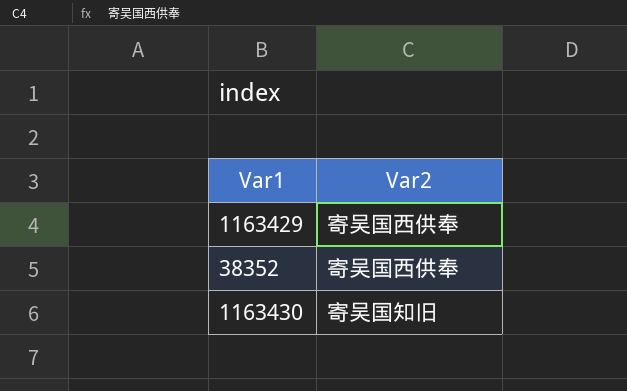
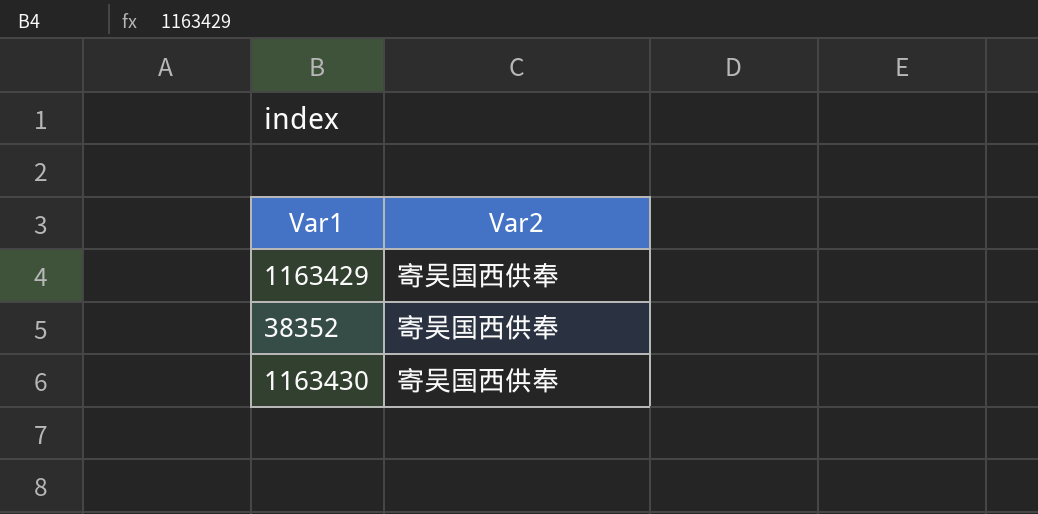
1163430 | Var2: 寄吴国知旧 -> 寄吴国西供奉

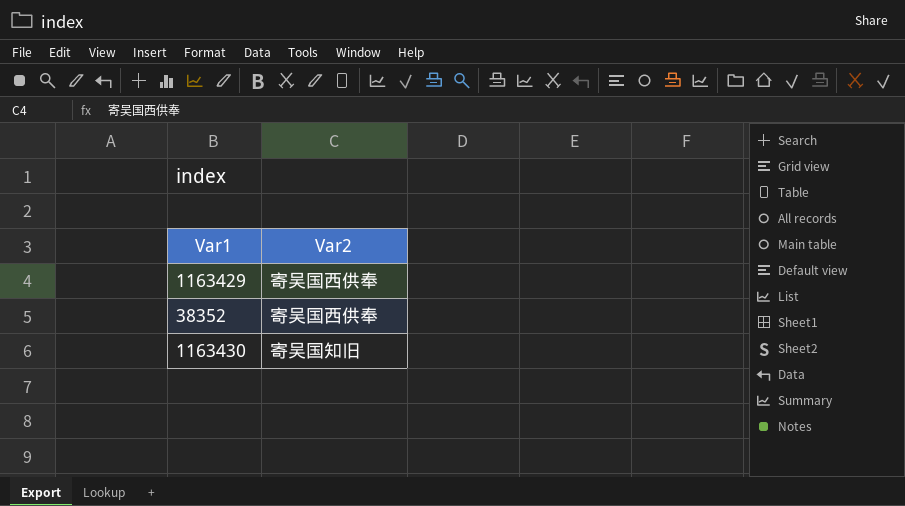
1163430 | Var2: 寄吴国西供奉 -> 寄吴国知旧

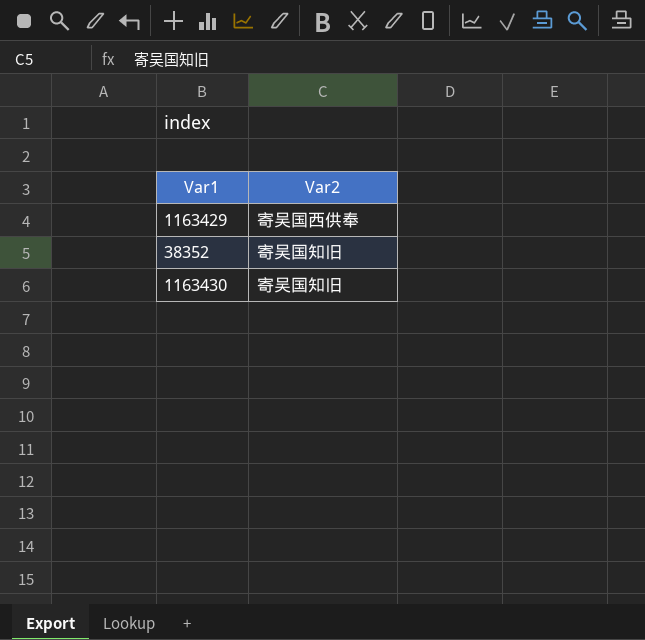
38352 | Var2: 寄吴国西供奉 -> 寄吴国知旧

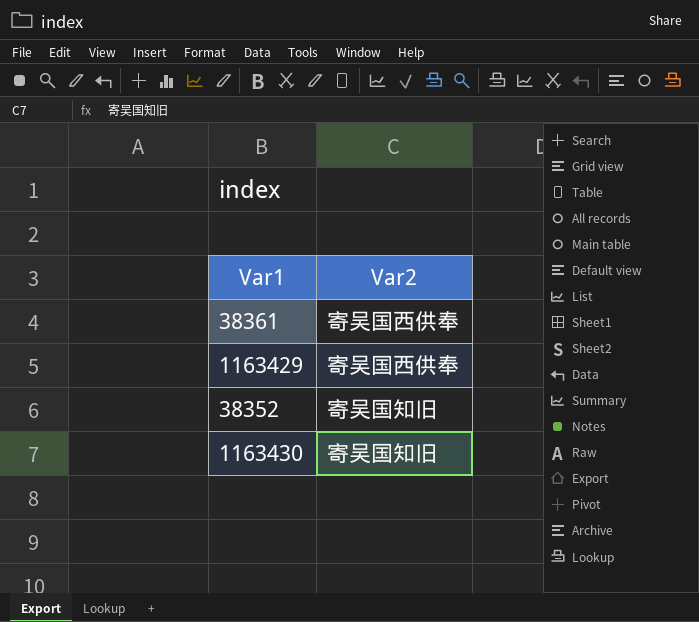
row 38361: none -> 寄吴国西供奉

